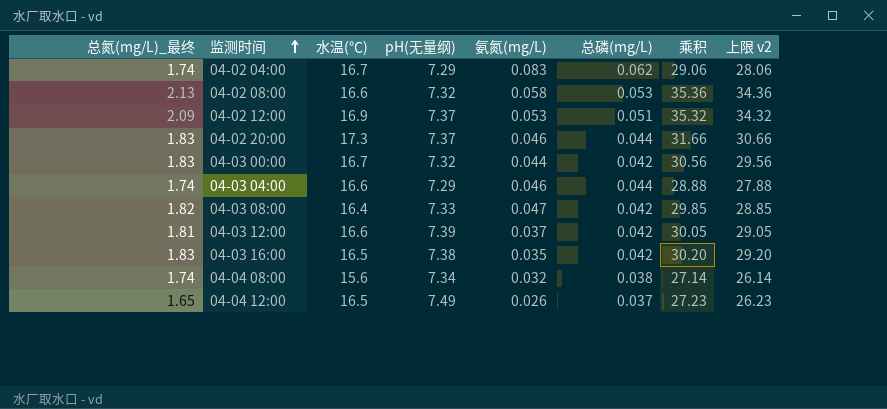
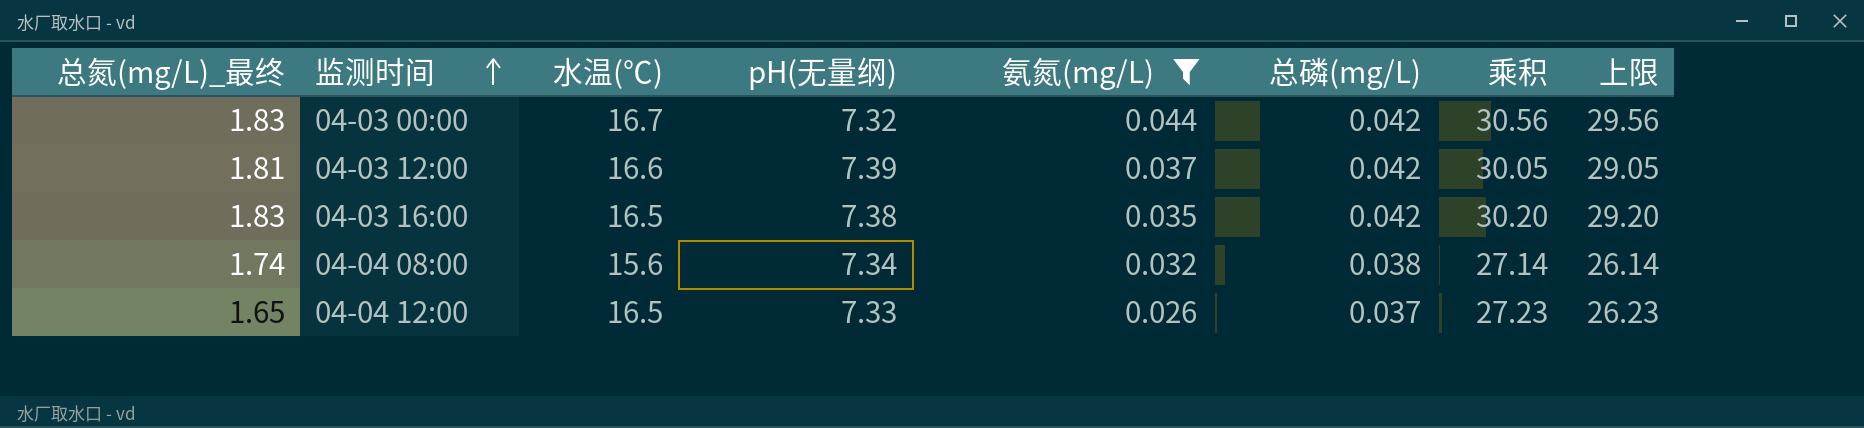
filter: none -> 氨氮(mg/L) <= 0.044
column name: 上限 v2 -> 上限
04-04 12:00 | pH(无量纲): 7.49 -> 7.33

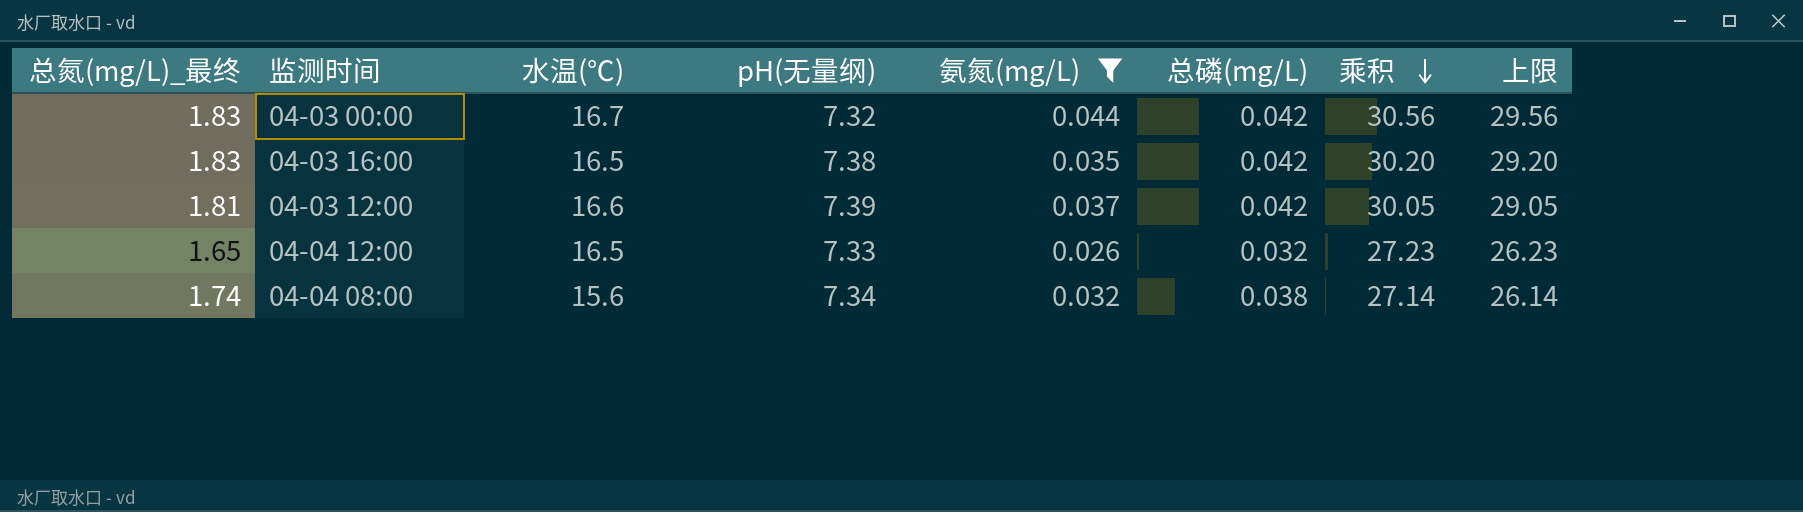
row order: 监测时间 ascending -> 乘积 descending
04-04 12:00 | 总磷(mg/L): 0.037 -> 0.032

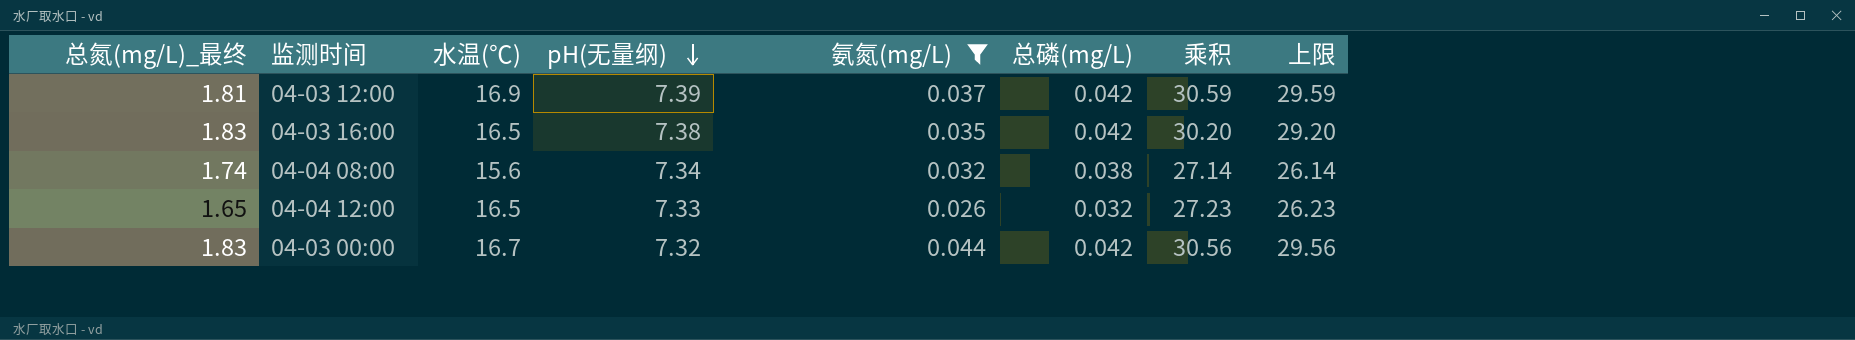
row order: 乘积 descending -> pH(无量纲) descending
04-03 12:00 | 水温(℃): 16.6 -> 16.9
04-03 12:00 | 乘积: 30.05 -> 30.59
04-03 12:00 | 上限: 29.05 -> 29.59

